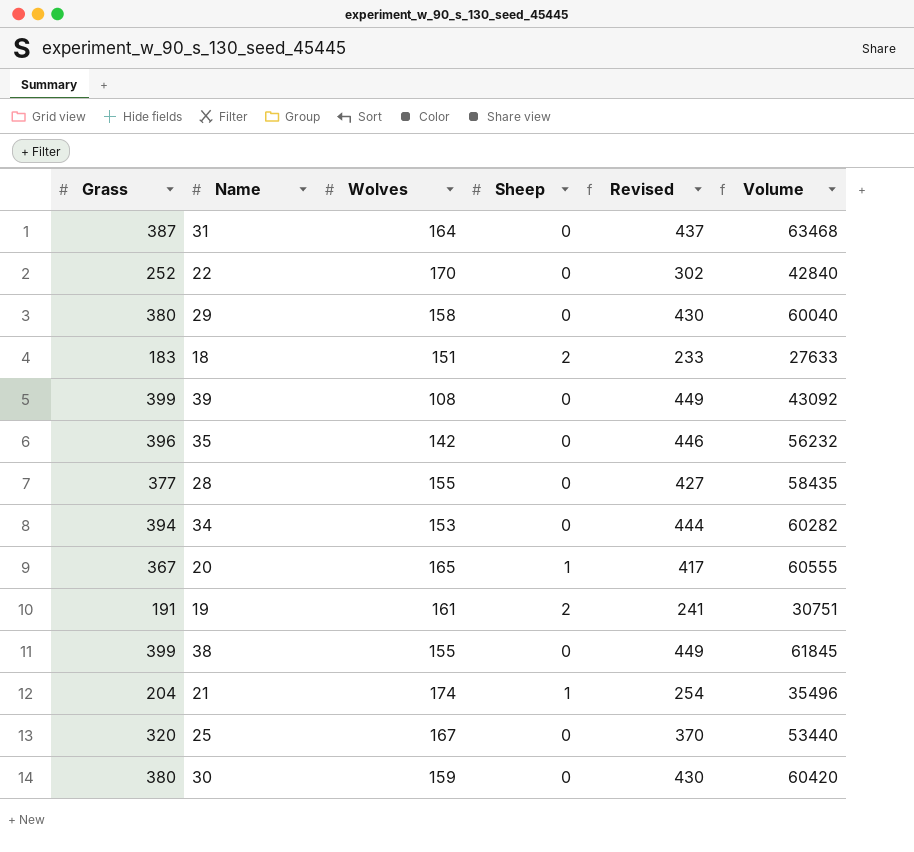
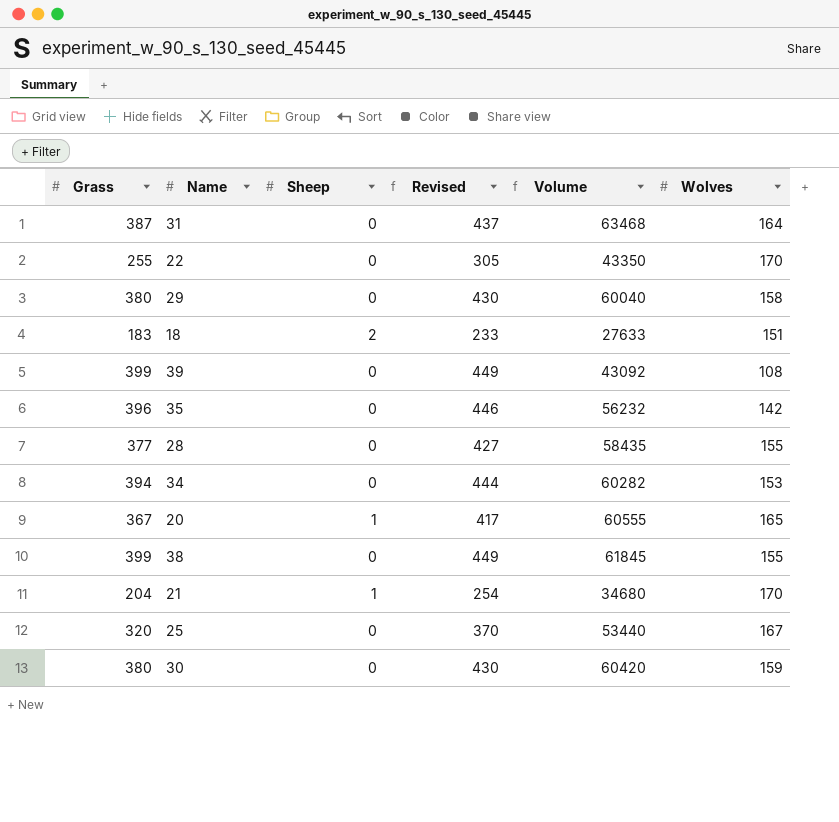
column Wolves | position: 3 -> 6
row 19: 191 | 161 | 2 | 241 | 30751 -> none
22 | Grass: 252 -> 255
22 | Revised: 302 -> 305
22 | Volume: 42840 -> 43350
21 | Volume: 35496 -> 34680
21 | Wolves: 174 -> 170

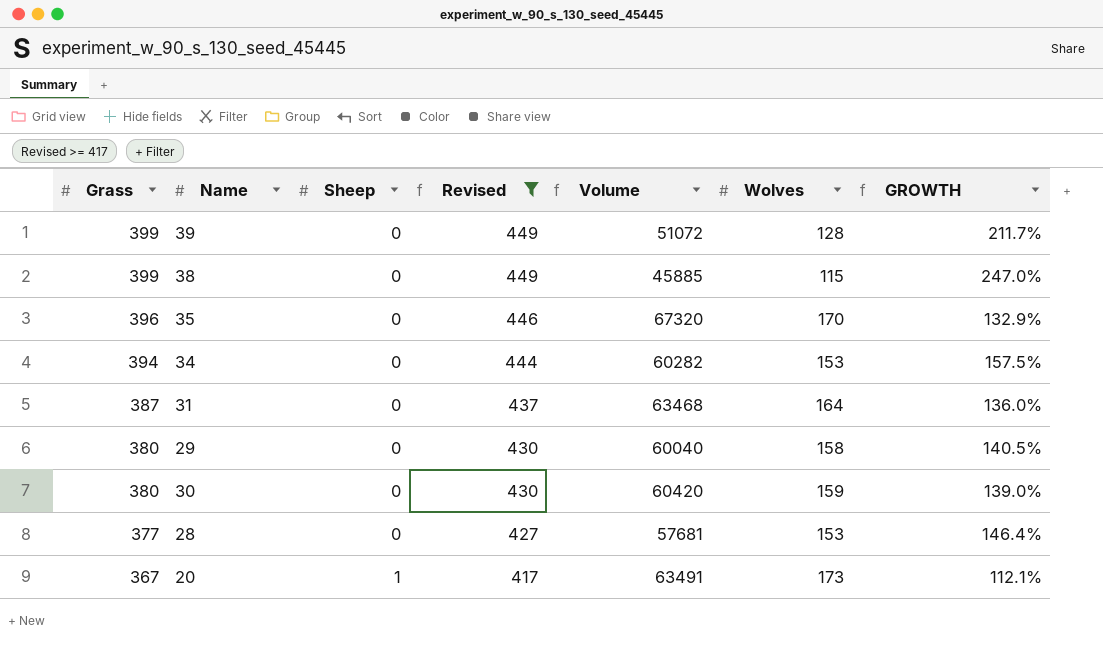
filter: none -> Revised >= 417
row order: none -> Grass descending
column GROWTH | formula: none -> ([Grass] - [Wolves]) / [Wolves]
39 | Volume: 43092 -> 51072
39 | Wolves: 108 -> 128
38 | Volume: 61845 -> 45885
38 | Wolves: 155 -> 115
35 | Volume: 56232 -> 67320
35 | Wolves: 142 -> 170
28 | Volume: 58435 -> 57681
28 | Wolves: 155 -> 153
20 | Volume: 60555 -> 63491
20 | Wolves: 165 -> 173

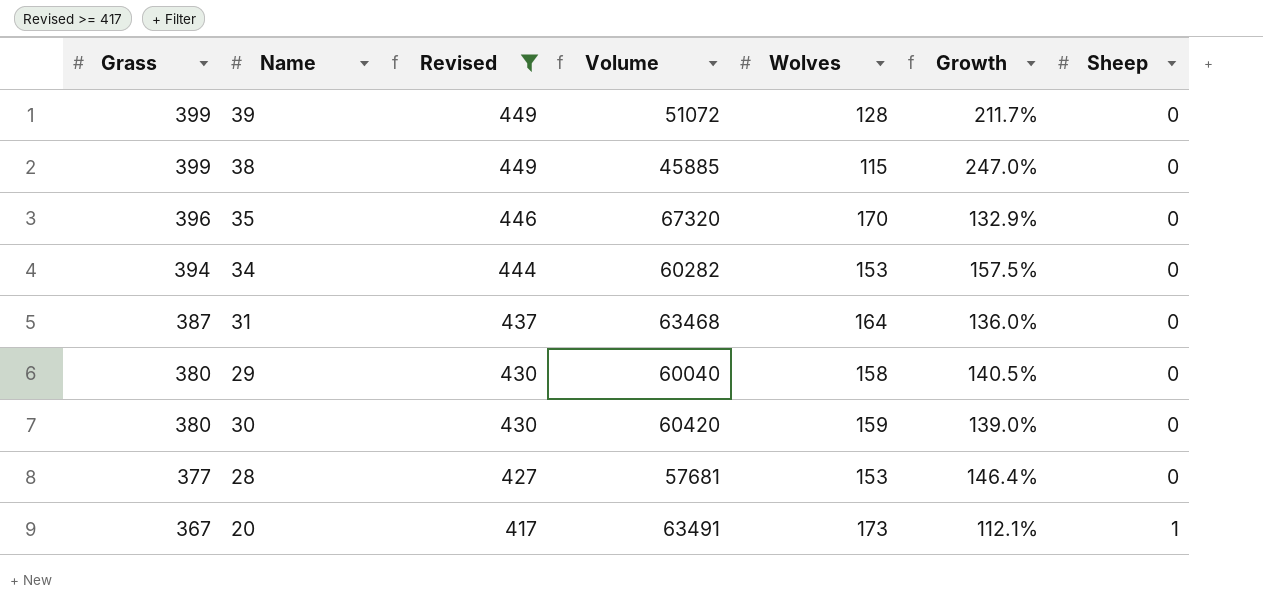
column name: GROWTH -> Growth
column Sheep | position: 3 -> 7

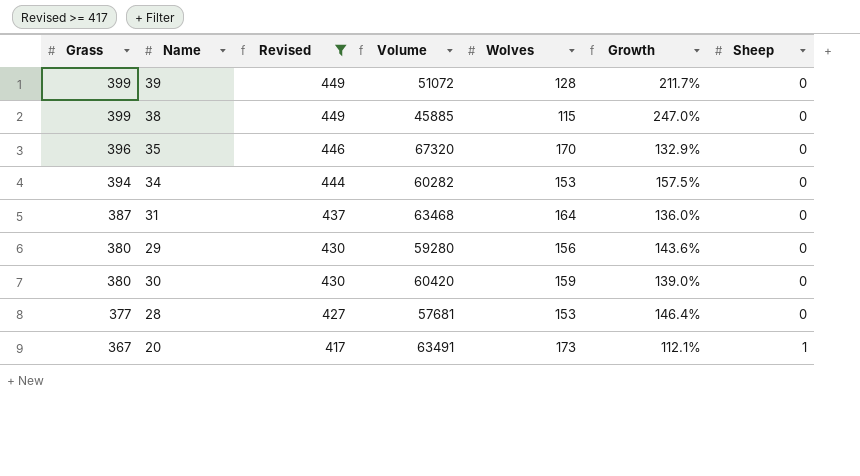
29 | Volume: 60040 -> 59280
29 | Wolves: 158 -> 156
29 | Growth: 140.5% -> 143.6%

